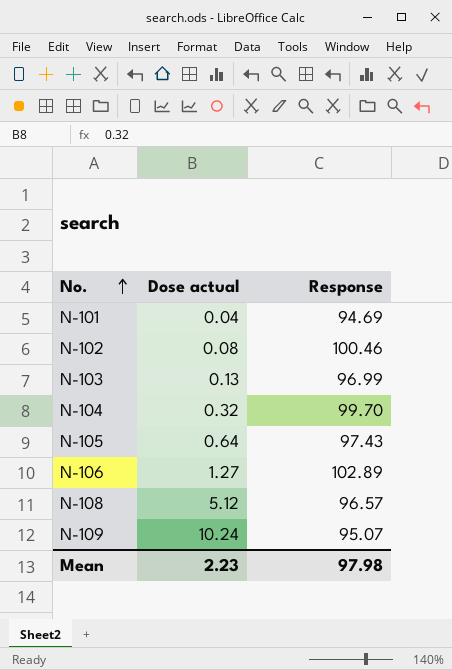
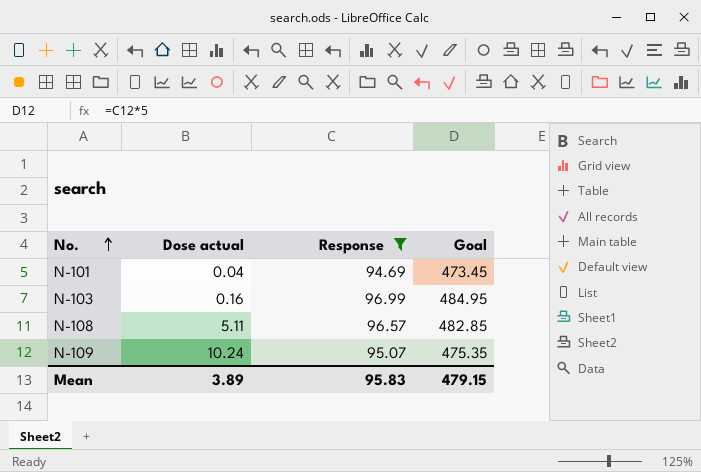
filter: none -> Response <= 96.99
column Goal | formula: none -> [Response] * 5
N-103 | Dose actual: 0.13 -> 0.16
N-108 | Dose actual: 5.12 -> 5.11
Mean | Dose actual: 2.23 -> 3.89
Mean | Response: 97.98 -> 95.83

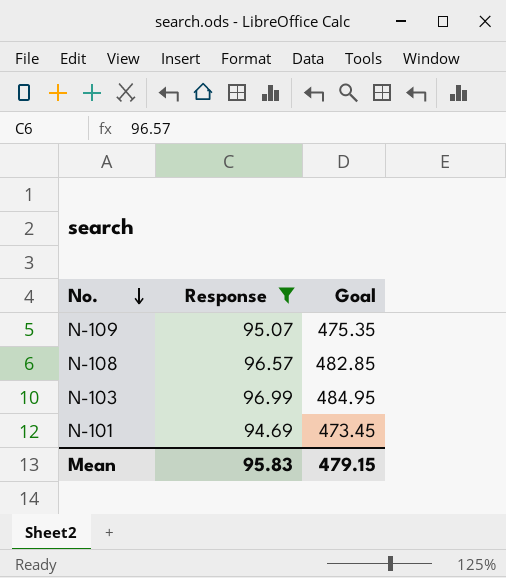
row order: No. ascending -> No. descending
column Dose actual | position: 2 -> none

